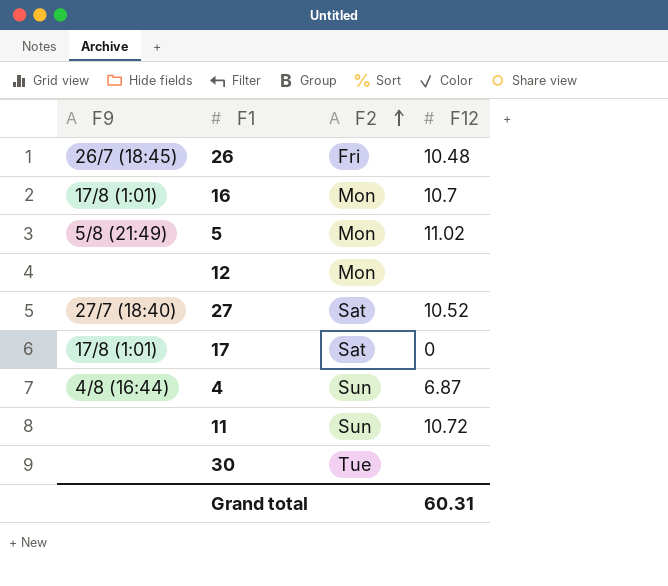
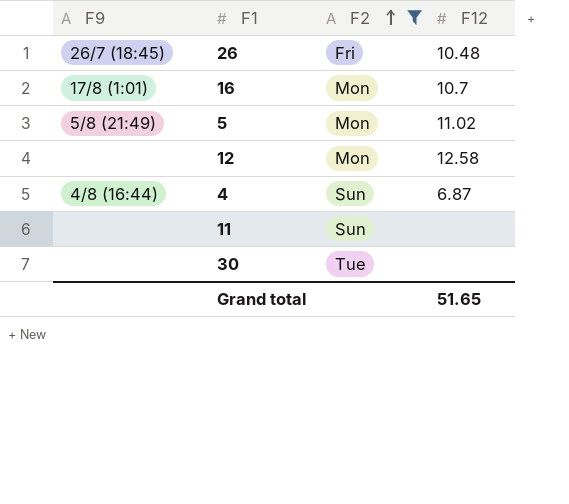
filter: none -> F2 != Sat
12 | F12: none -> 12.58
11 | F12: 10.72 -> none
Grand total | F12: 60.31 -> 51.65

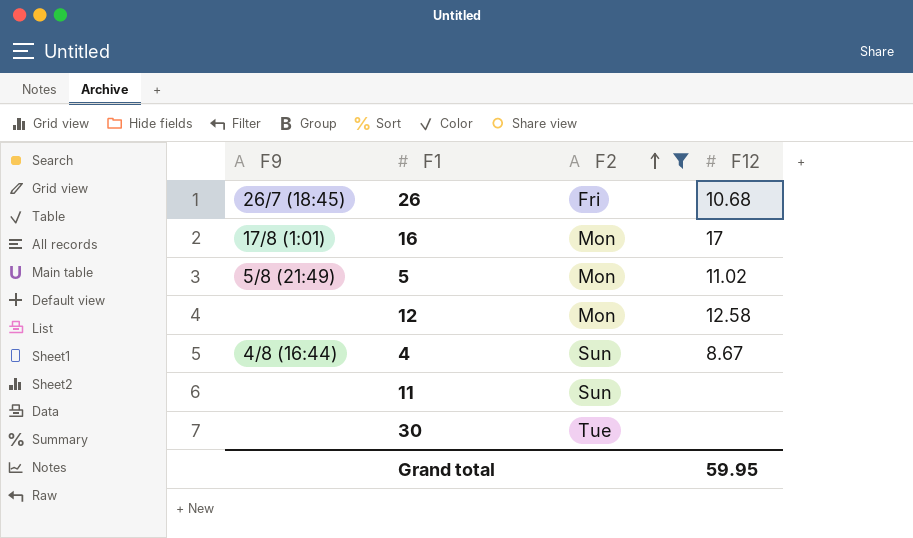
26 | F12: 10.48 -> 10.68
16 | F12: 10.7 -> 17
4 | F12: 6.87 -> 8.67
Grand total | F12: 51.65 -> 59.95

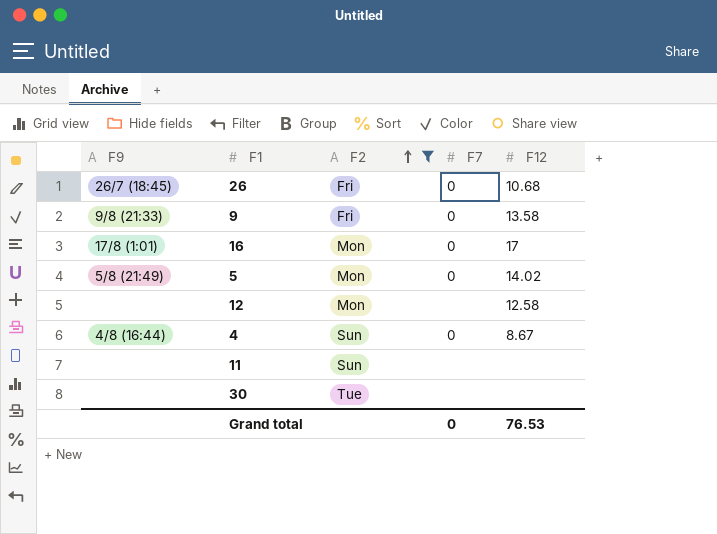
column F7 | position: none -> 4
row 9: none -> 9/8 (21:33) | Fri | 0 | 13.58
5 | F12: 11.02 -> 14.02
Grand total | F12: 59.95 -> 76.53

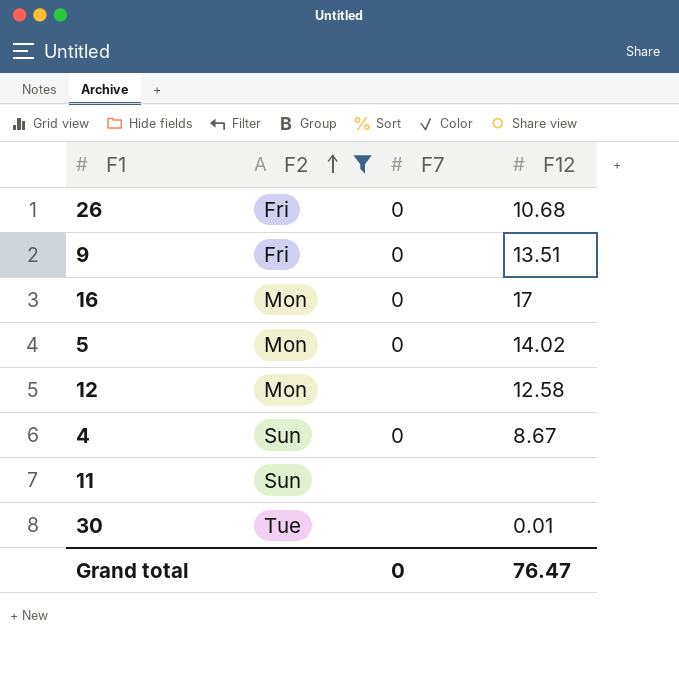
column F9 | position: 1 -> none
9 | F12: 13.58 -> 13.51
30 | F12: none -> 0.01
Grand total | F12: 76.53 -> 76.47

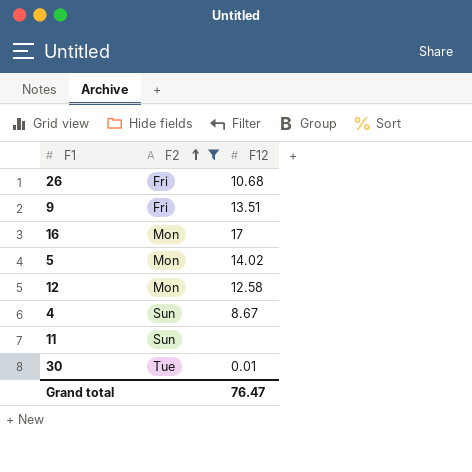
column F7 | position: 3 -> none

